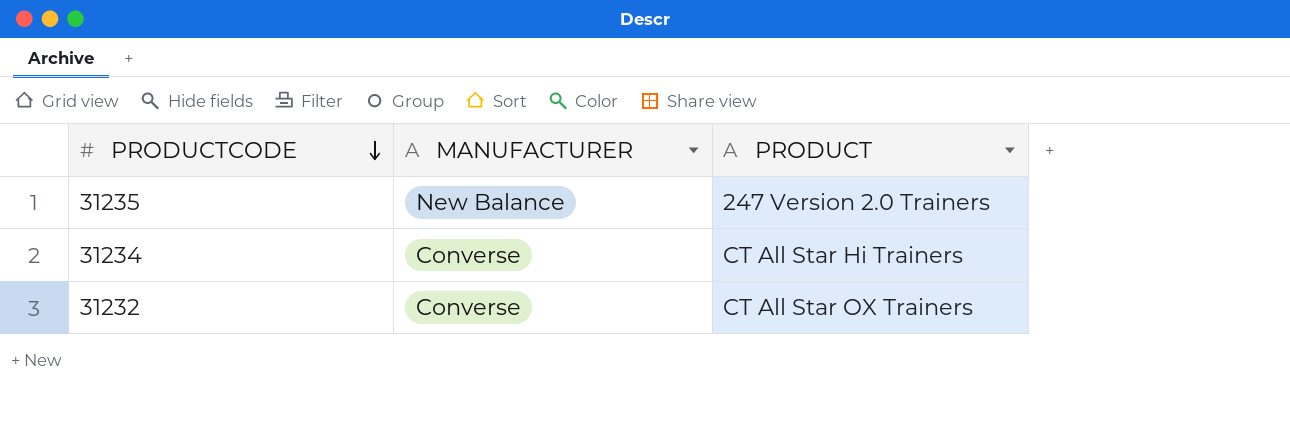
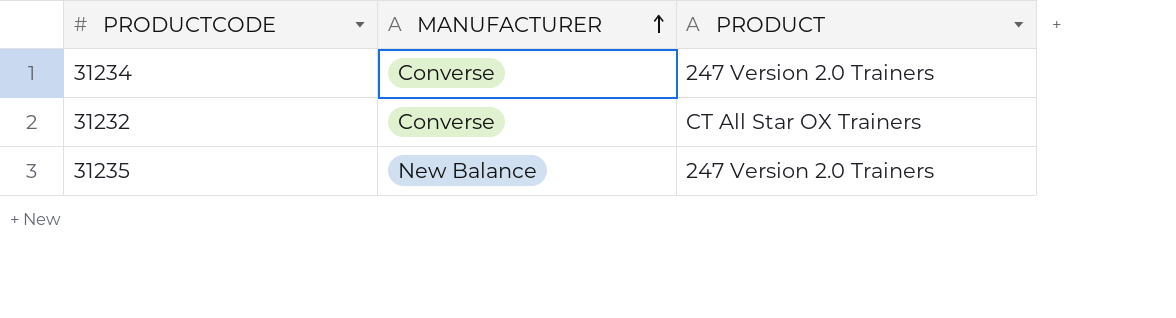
row order: PRODUCTCODE descending -> MANUFACTURER ascending
31234 | PRODUCT: CT All Star Hi Trainers -> 247 Version 2.0 Trainers

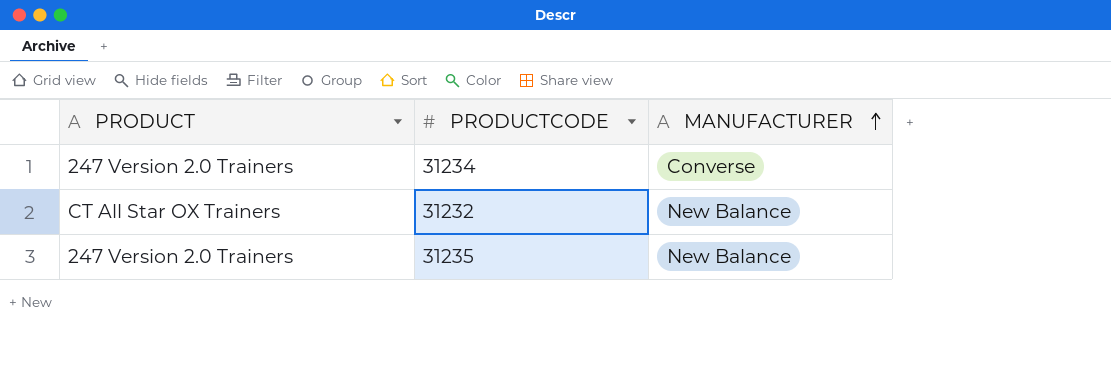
column PRODUCT | position: 3 -> 1
31232 | MANUFACTURER: Converse -> New Balance

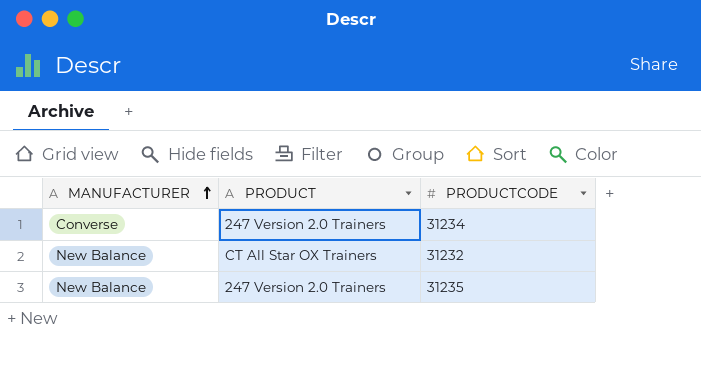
column MANUFACTURER | position: 3 -> 1

